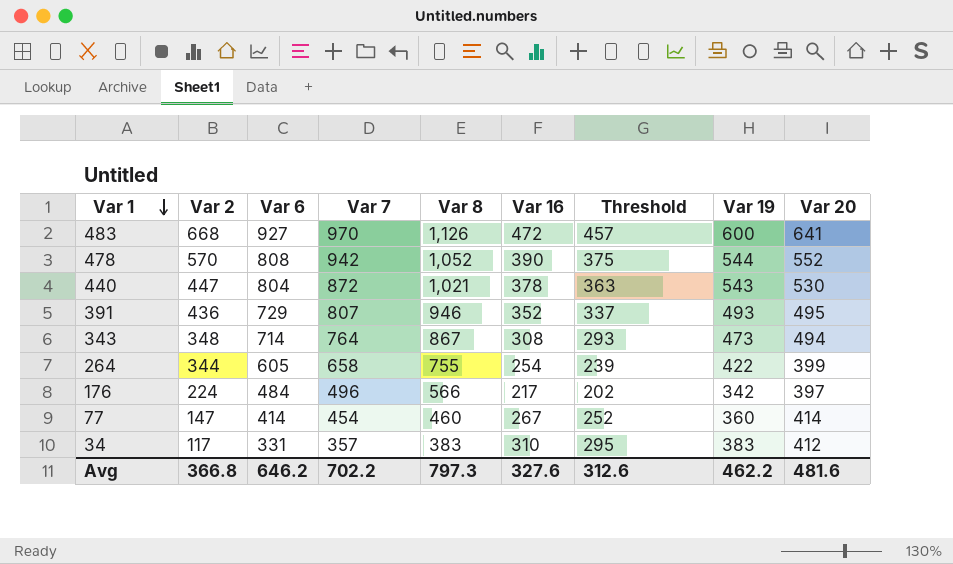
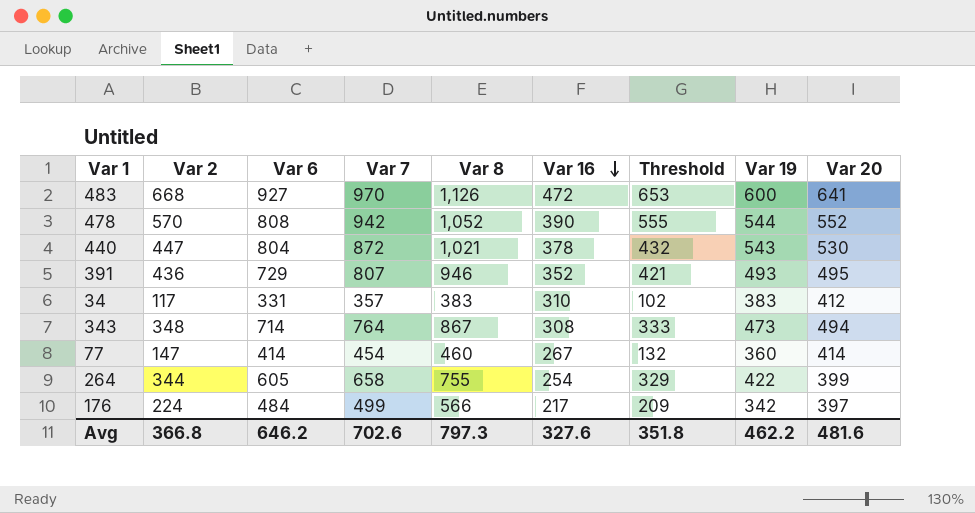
row order: Var 1 descending -> Var 16 descending
column Threshold | formula: [Var 16] - 15 -> [Var 2] - 15
176 | Var 7: 496 -> 499
Avg | Var 7: 702.2 -> 702.6
Avg | Threshold: 312.6 -> 351.8

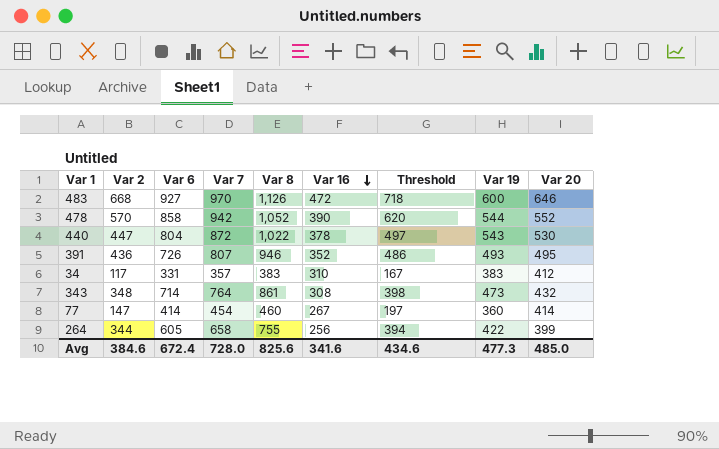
column Threshold | formula: [Var 2] - 15 -> [Var 2] + 50
row 176: 224 | 484 | 499 | 566 | 217 | 209 | 342 | 397 -> none
483 | Var 20: 641 -> 646
478 | Var 6: 808 -> 858
440 | Var 8: 1,021 -> 1,022
391 | Var 6: 729 -> 726
343 | Var 8: 867 -> 861
343 | Var 20: 494 -> 432
264 | Var 16: 254 -> 256
Avg | Var 2: 366.8 -> 384.6
Avg | Var 6: 646.2 -> 672.4
Avg | Var 7: 702.6 -> 728.0
Avg | Var 8: 797.3 -> 825.6
Avg | Var 16: 327.6 -> 341.6
Avg | Threshold: 351.8 -> 434.6
Avg | Var 19: 462.2 -> 477.3
Avg | Var 20: 481.6 -> 485.0

